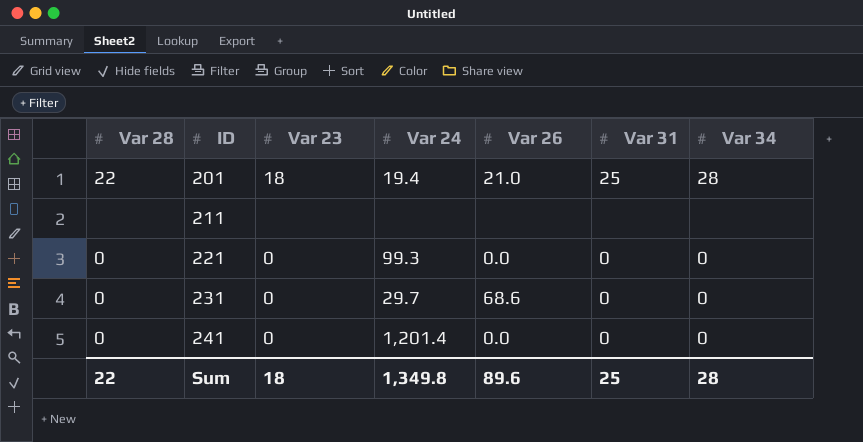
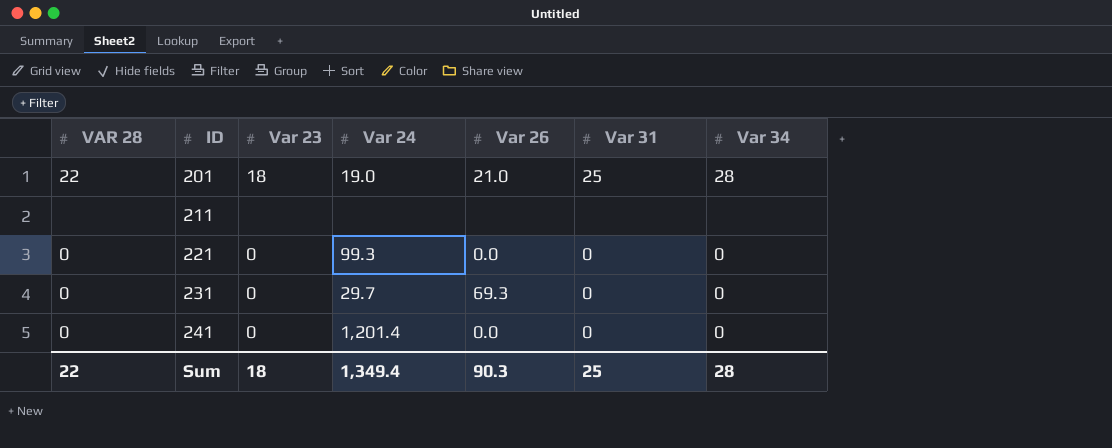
column name: Var 28 -> VAR 28
201 | Var 24: 19.4 -> 19.0
231 | Var 26: 68.6 -> 69.3
Sum | Var 24: 1,349.8 -> 1,349.4
Sum | Var 26: 89.6 -> 90.3

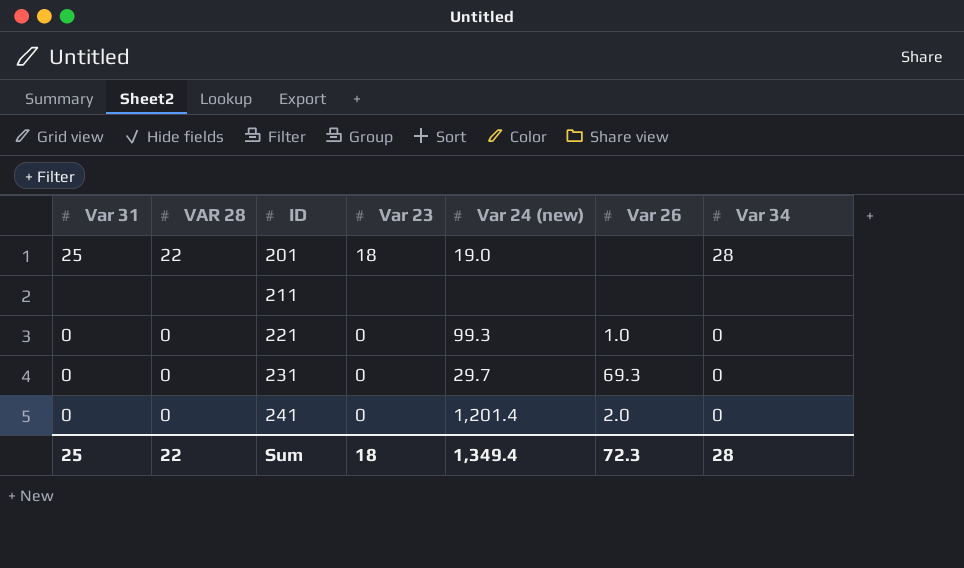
column Var 31 | position: 6 -> 1
column name: Var 24 -> Var 24 (new)
201 | Var 26: 21.0 -> none
221 | Var 26: 0.0 -> 1.0
241 | Var 26: 0.0 -> 2.0
Sum | Var 26: 90.3 -> 72.3

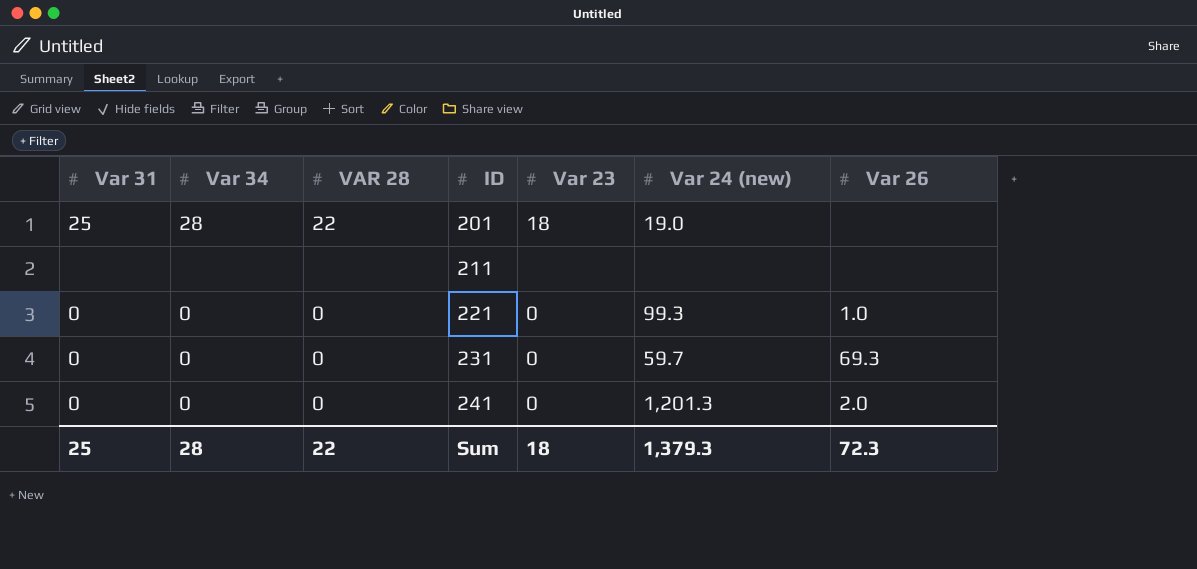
column Var 34 | position: 7 -> 2
231 | Var 24 (new): 29.7 -> 59.7
241 | Var 24 (new): 1,201.4 -> 1,201.3
Sum | Var 24 (new): 1,349.4 -> 1,379.3

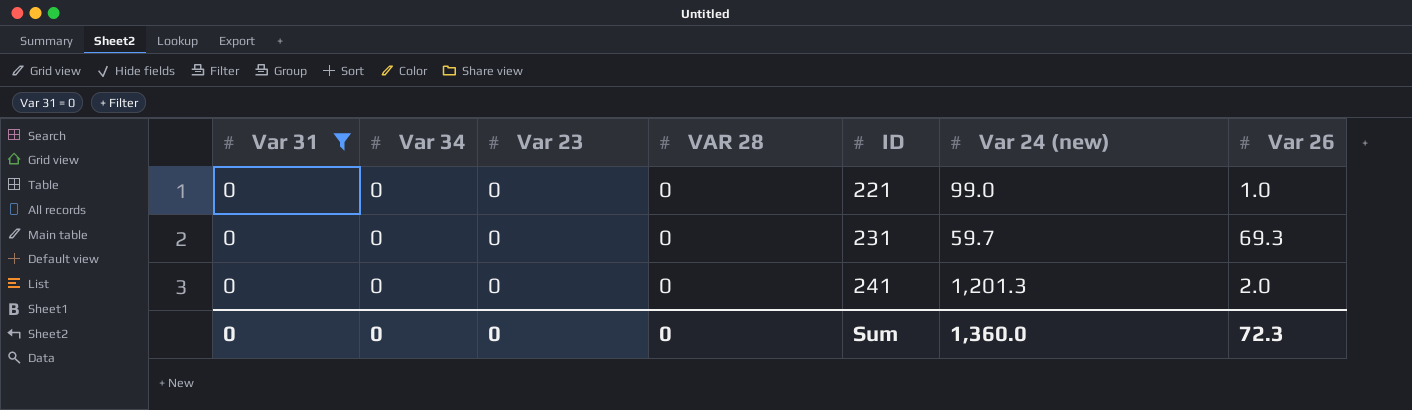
filter: none -> Var 31 = 0
column Var 23 | position: 5 -> 3
221 | Var 24 (new): 99.3 -> 99.0
Sum | Var 31: 25 -> 0
Sum | Var 34: 28 -> 0
Sum | Var 23: 18 -> 0
Sum | VAR 28: 22 -> 0
Sum | Var 24 (new): 1,379.3 -> 1,360.0

